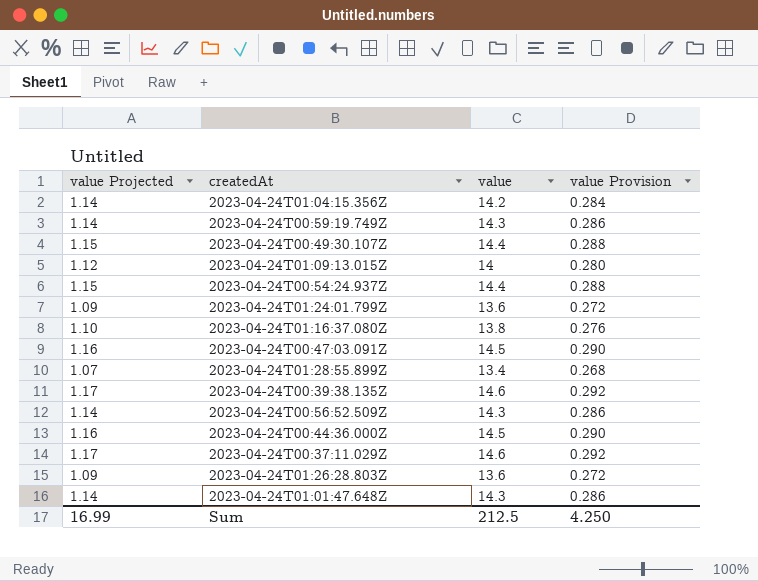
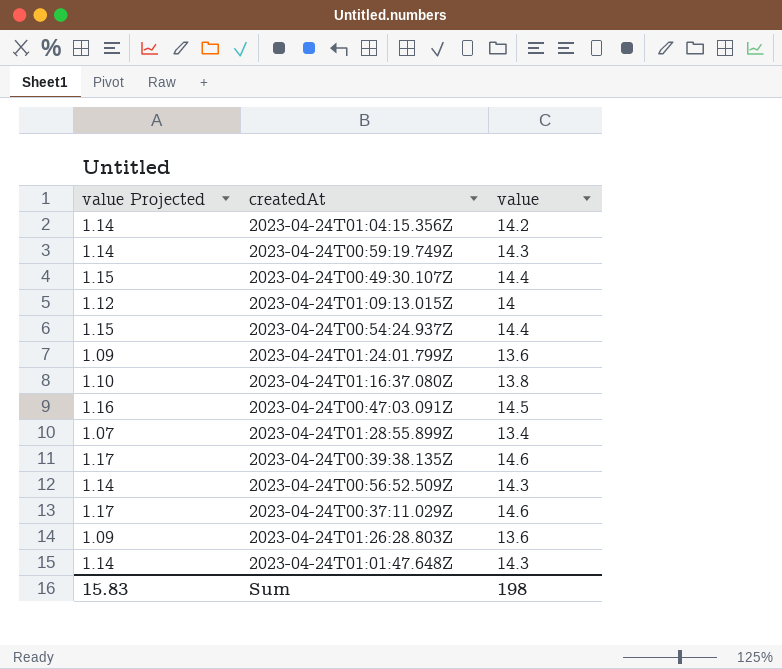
column value Provision | formula: [value] * 0.02 -> none
row 2023-04-24T00:44:36.000Z: 1.16 | 14.5 | 0.290 -> none
Sum | value Projected: 16.99 -> 15.83
Sum | value: 212.5 -> 198

